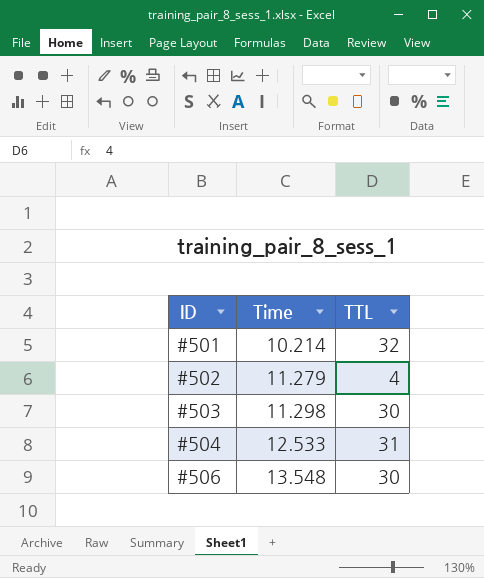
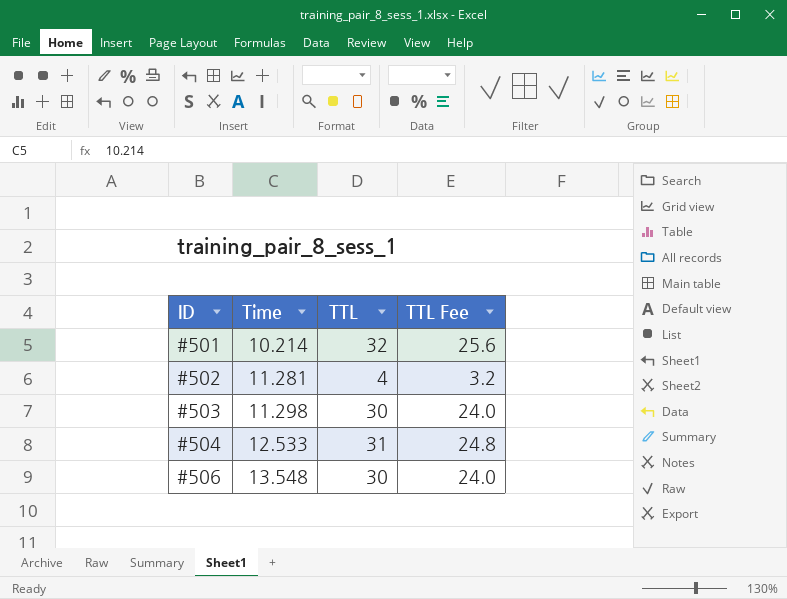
column TTL Fee | formula: none -> [TTL] * 0.8
#502 | Time: 11.279 -> 11.281

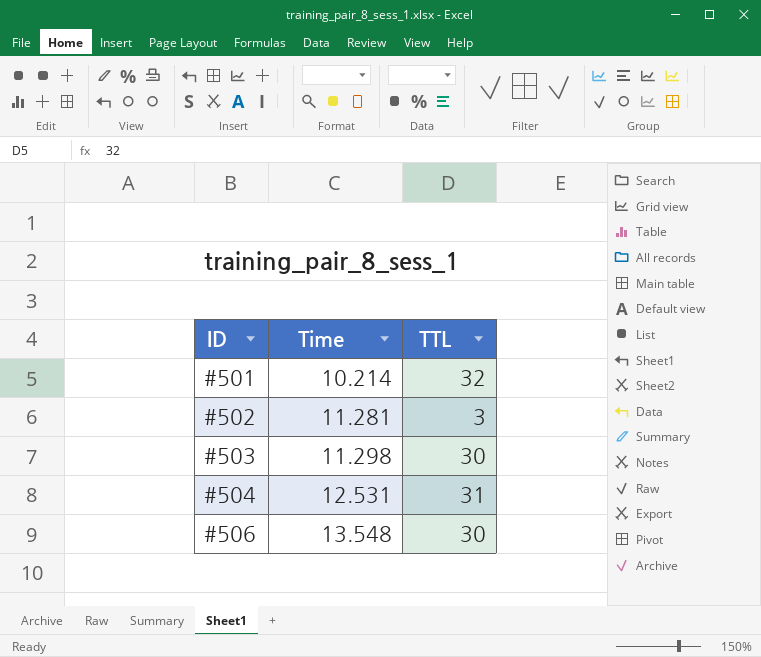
column TTL Fee | formula: [TTL] * 0.8 -> none
#502 | TTL: 4 -> 3
#504 | Time: 12.533 -> 12.531

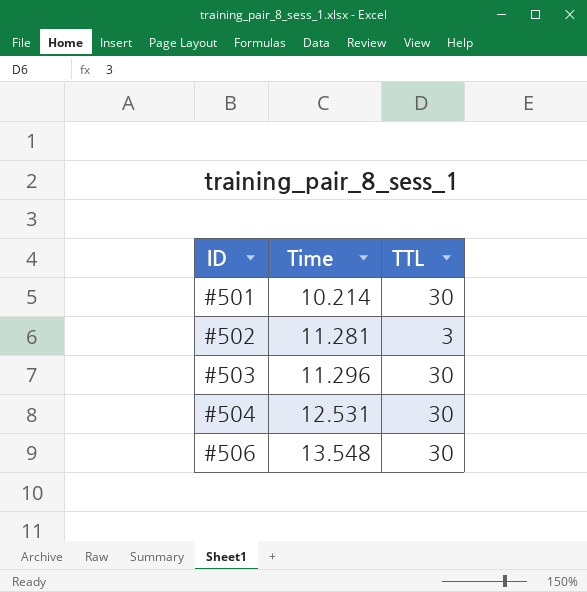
#501 | TTL: 32 -> 30
#503 | Time: 11.298 -> 11.296
#504 | TTL: 31 -> 30

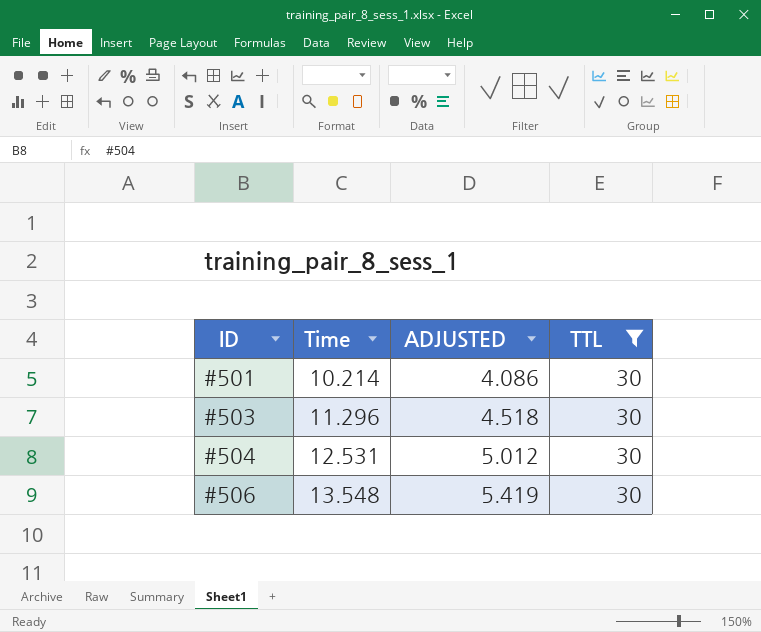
filter: none -> TTL = 30
column ADJUSTED | formula: none -> [Time] * 0.4

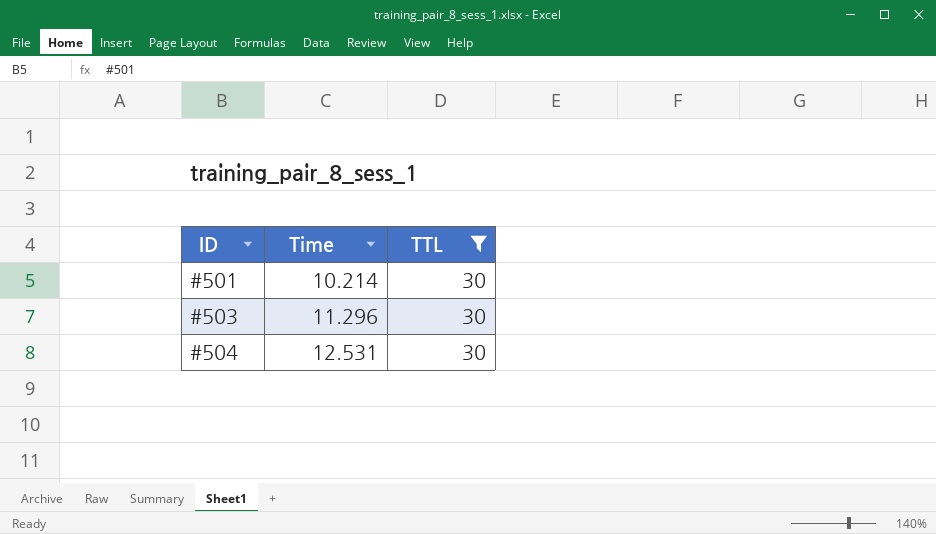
column ADJUSTED | formula: [Time] * 0.4 -> none
row #506: 13.548 | 5.419 | 30 -> none

